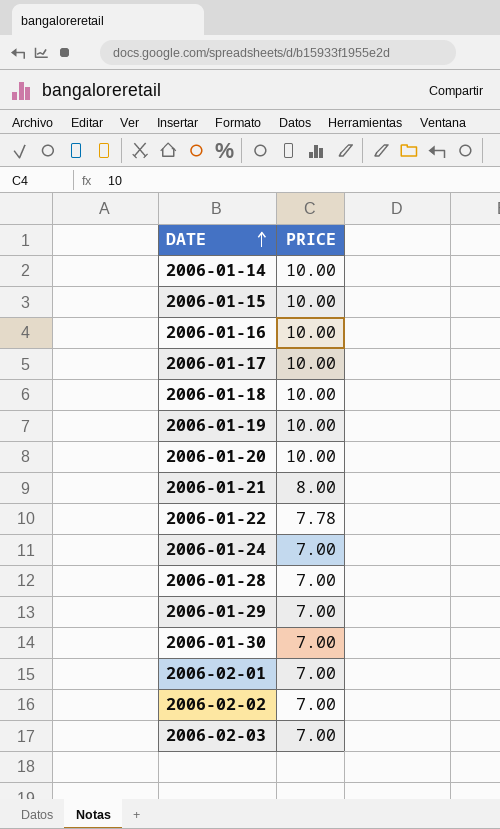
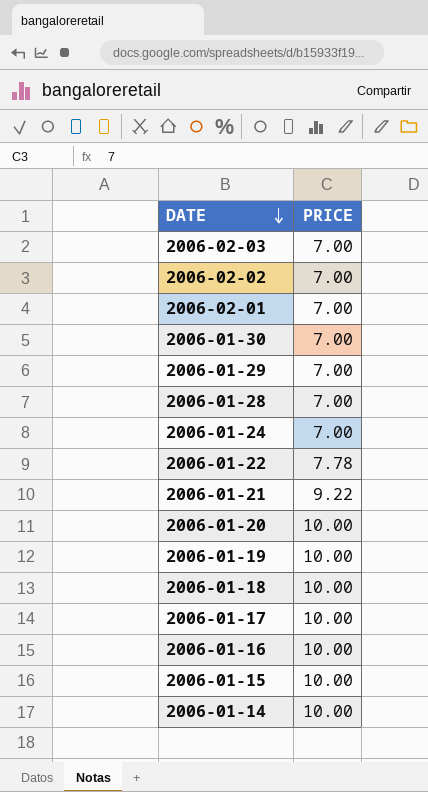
row order: DATE ascending -> DATE descending
2006-01-21 | PRICE: 8.00 -> 9.22

